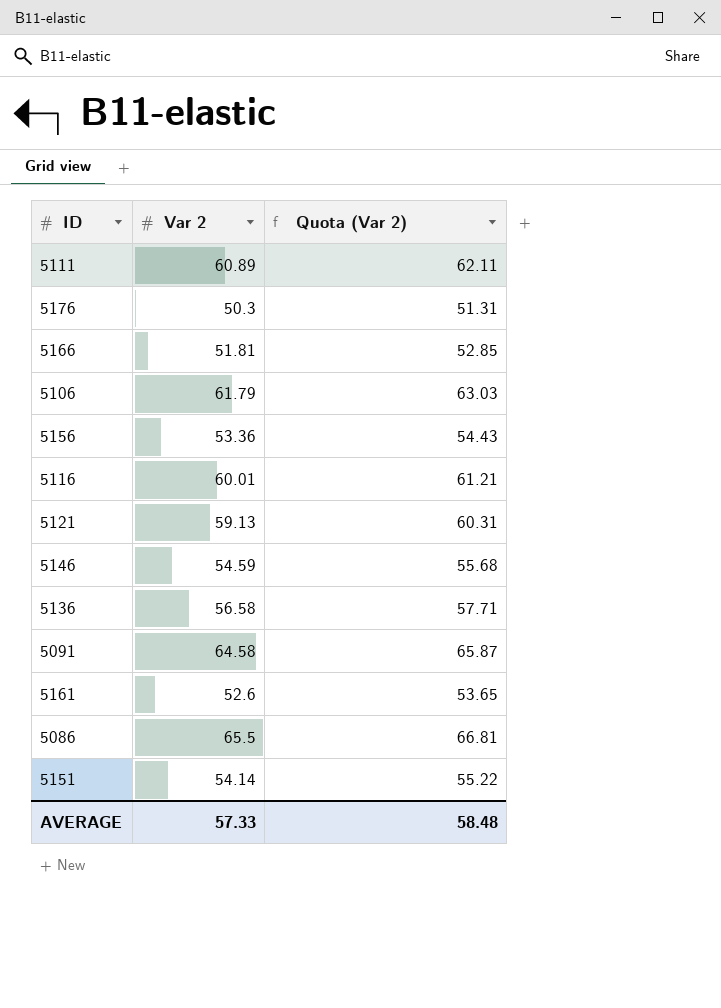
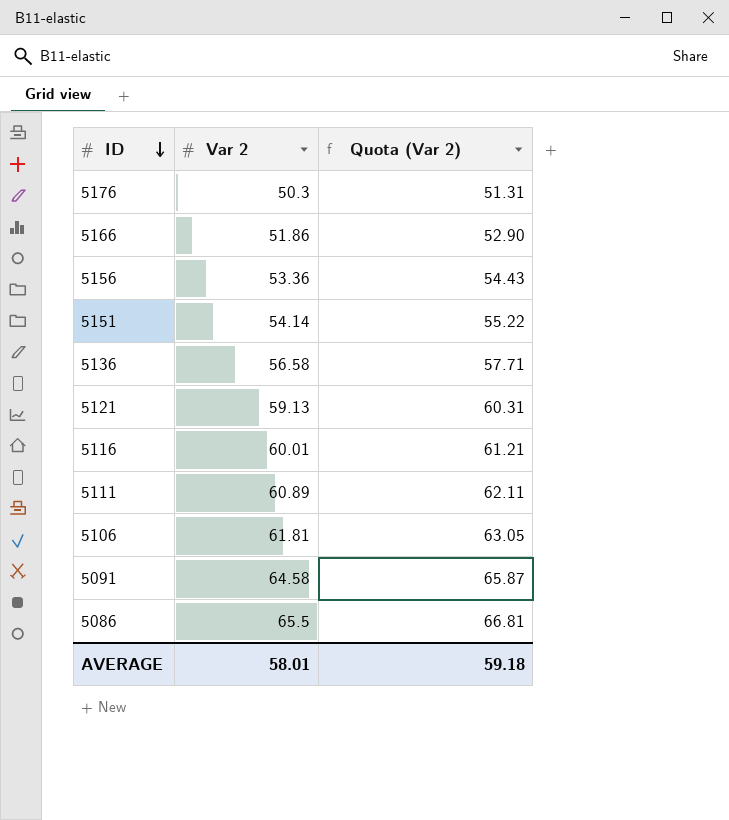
row order: none -> ID descending
row 5146: 54.59 | 55.68 -> none
row 5161: 52.6 | 53.65 -> none
5166 | Var 2: 51.81 -> 51.86
5166 | Quota (Var 2): 52.85 -> 52.90
5106 | Var 2: 61.79 -> 61.81
5106 | Quota (Var 2): 63.03 -> 63.05
AVERAGE | Var 2: 57.33 -> 58.01
AVERAGE | Quota (Var 2): 58.48 -> 59.18

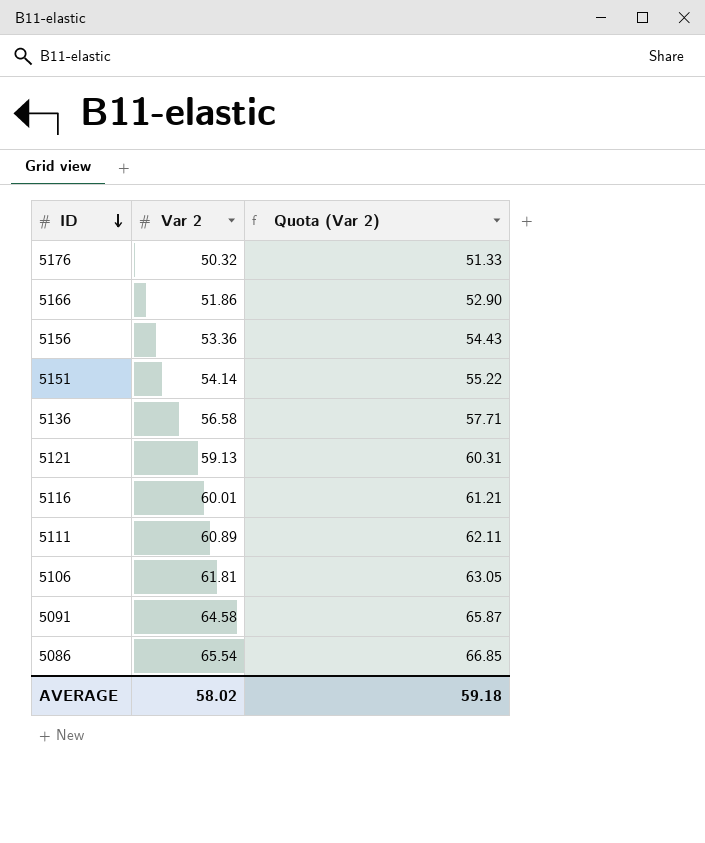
5176 | Var 2: 50.3 -> 50.32
5176 | Quota (Var 2): 51.31 -> 51.33
5086 | Var 2: 65.5 -> 65.54
5086 | Quota (Var 2): 66.81 -> 66.85
AVERAGE | Var 2: 58.01 -> 58.02

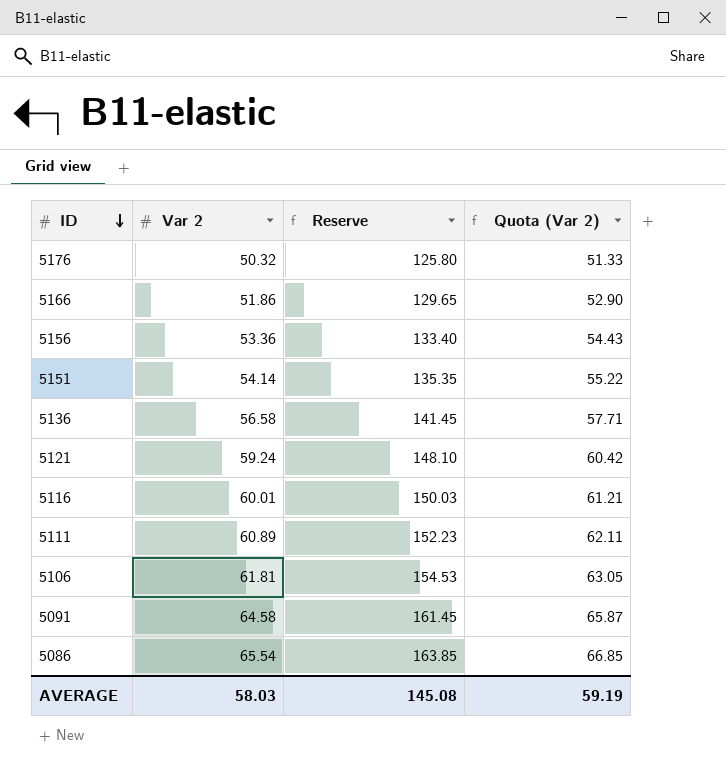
column Reserve | formula: none -> [Var 2] * 2.5
5121 | Var 2: 59.13 -> 59.24
5121 | Quota (Var 2): 60.31 -> 60.42
AVERAGE | Var 2: 58.02 -> 58.03
AVERAGE | Quota (Var 2): 59.18 -> 59.19

